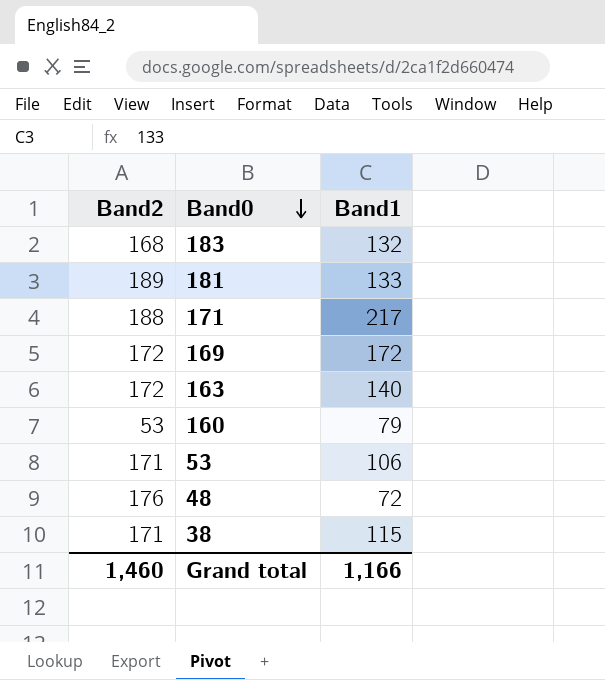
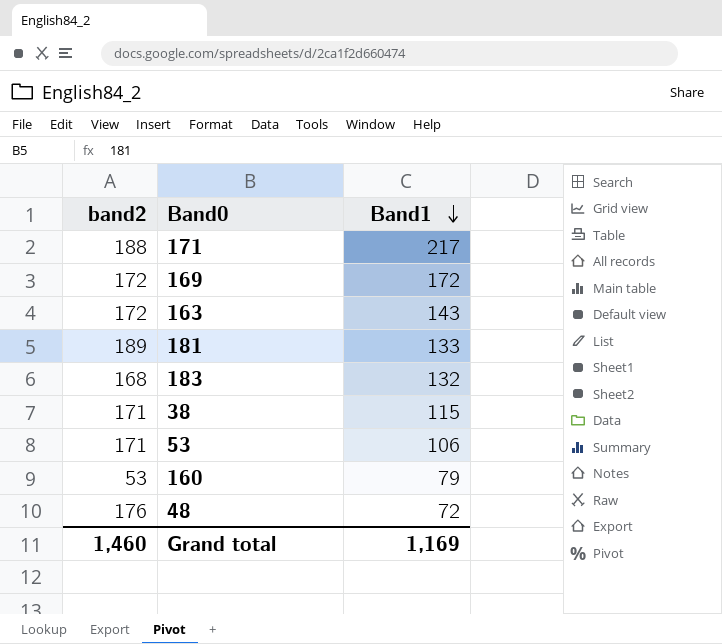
row order: Band0 descending -> Band1 descending
column name: Band2 -> band2
163 | Band1: 140 -> 143
Grand total | Band1: 1,166 -> 1,169

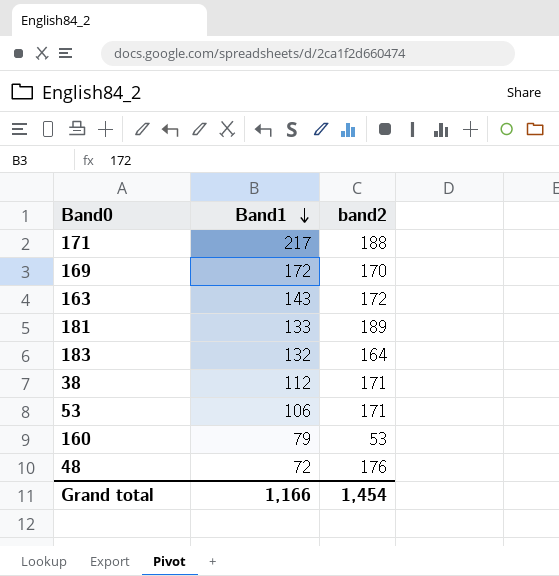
column band2 | position: 1 -> 3
169 | band2: 172 -> 170
183 | band2: 168 -> 164
38 | Band1: 115 -> 112
Grand total | Band1: 1,169 -> 1,166
Grand total | band2: 1,460 -> 1,454

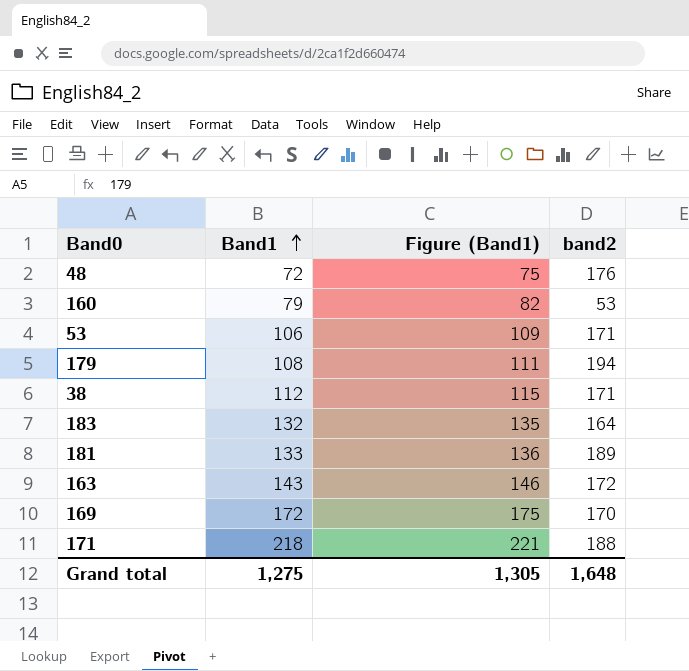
row order: Band1 descending -> Band1 ascending
column Figure (Band1) | formula: none -> [Band1] + 3
row 179: none -> 108 | 111 | 194
171 | Band1: 217 -> 218
Grand total | Band1: 1,166 -> 1,275
Grand total | band2: 1,454 -> 1,648

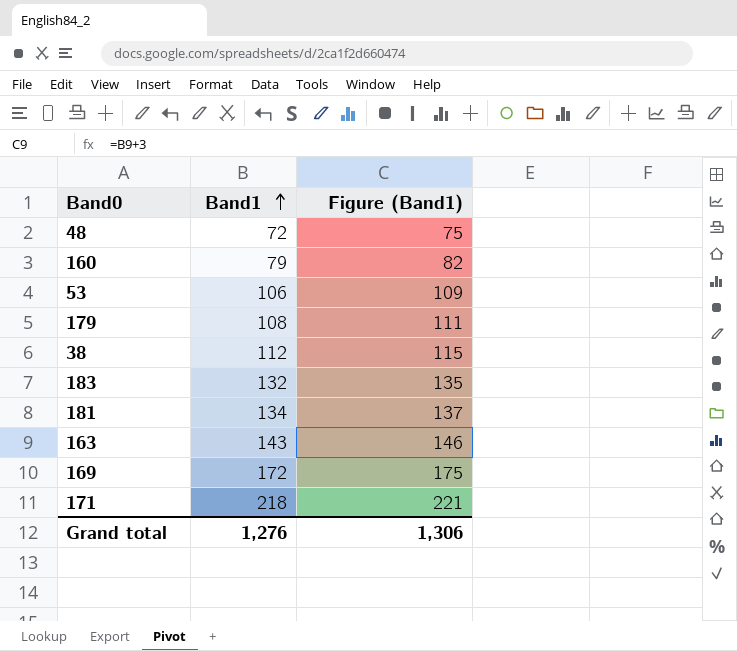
column band2 | position: 4 -> none
181 | Band1: 133 -> 134
181 | Figure (Band1): 136 -> 137
Grand total | Band1: 1,275 -> 1,276
Grand total | Figure (Band1): 1,305 -> 1,306

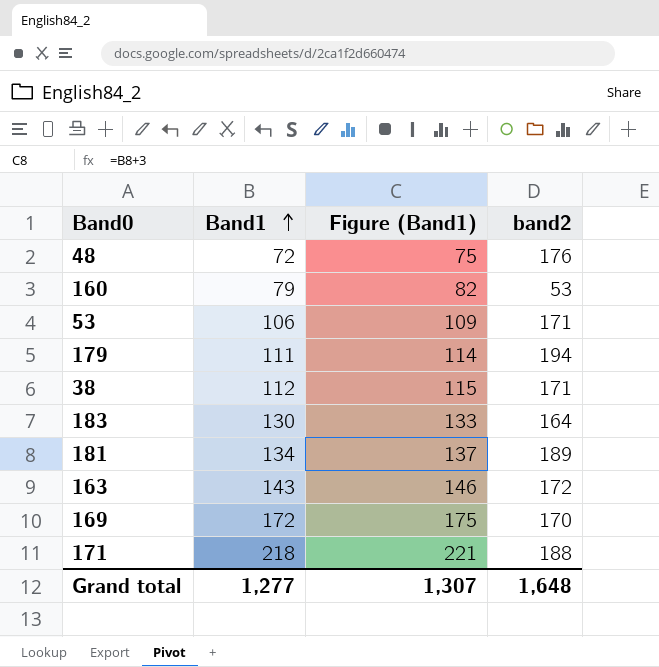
column band2 | position: none -> 4
179 | Band1: 108 -> 111
179 | Figure (Band1): 111 -> 114
183 | Band1: 132 -> 130
183 | Figure (Band1): 135 -> 133
Grand total | Band1: 1,276 -> 1,277
Grand total | Figure (Band1): 1,306 -> 1,307

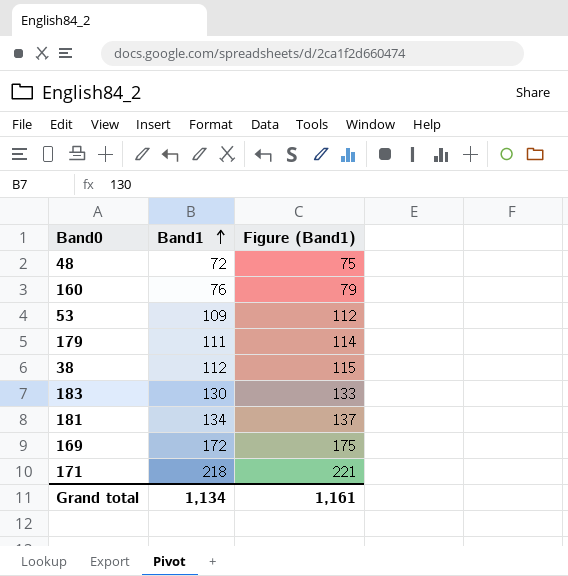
column band2 | position: 4 -> none
row 163: 143 | 146 | 172 -> none
160 | Band1: 79 -> 76
160 | Figure (Band1): 82 -> 79
53 | Band1: 106 -> 109
53 | Figure (Band1): 109 -> 112
Grand total | Band1: 1,277 -> 1,134
Grand total | Figure (Band1): 1,307 -> 1,161

